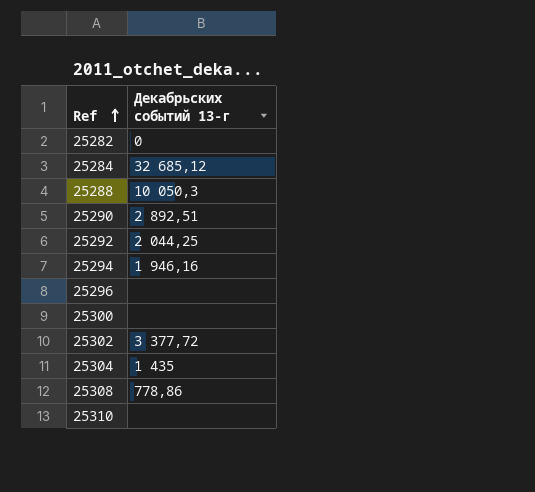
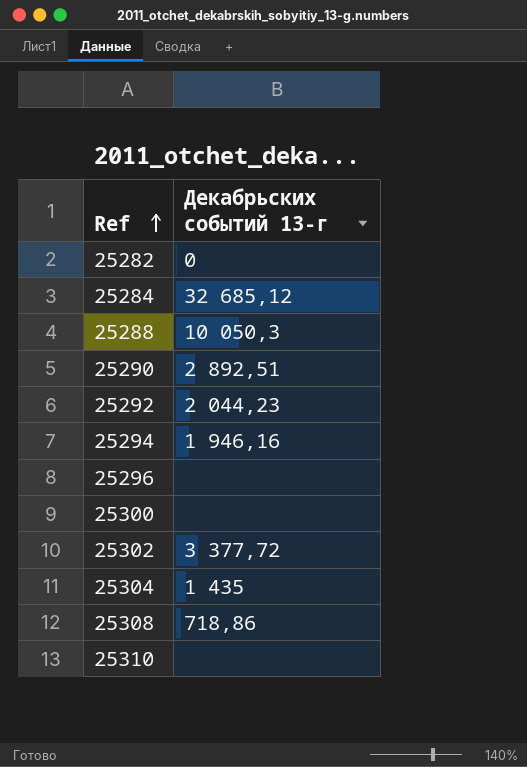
25292 | Декабрьских событий 13-г: 2 044,25 -> 2 044,23
25308 | Декабрьских событий 13-г: 778,86 -> 718,86

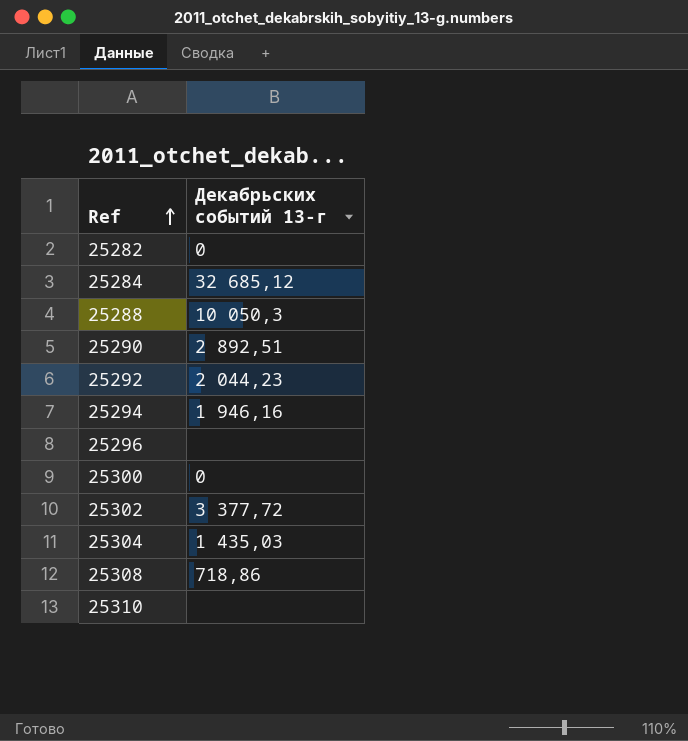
25300 | Декабрьских событий 13-г: none -> 0
25304 | Декабрьских событий 13-г: 1 435 -> 1 435,03

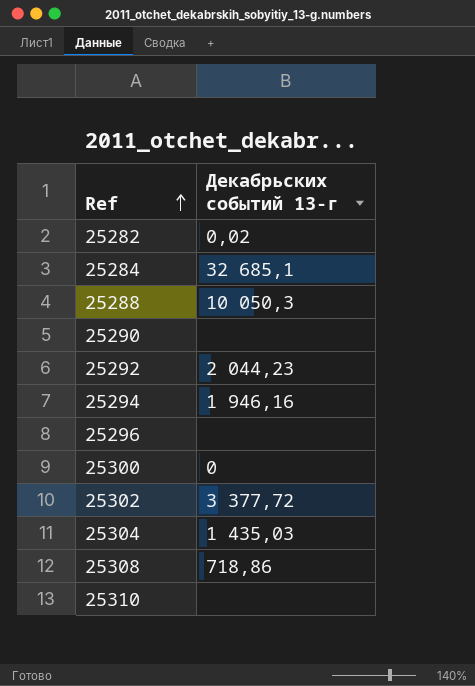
25282 | Декабрьских событий 13-г: 0 -> 0,02
25284 | Декабрьских событий 13-г: 32 685,12 -> 32 685,1
25290 | Декабрьских событий 13-г: 2 892,51 -> none

